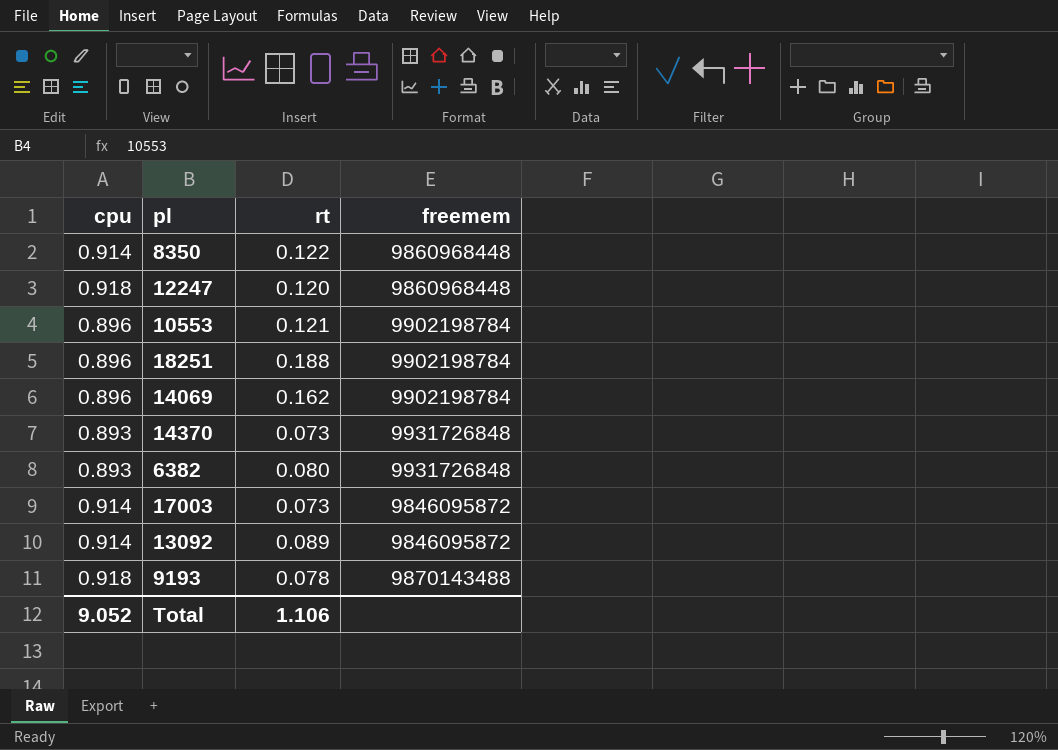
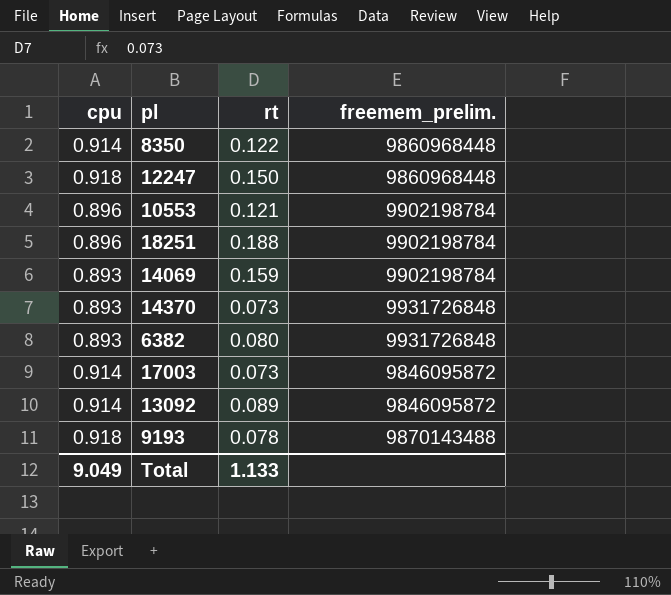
column name: freemem -> freemem_prelim.
12247 | rt: 0.120 -> 0.150
14069 | cpu: 0.896 -> 0.893
14069 | rt: 0.162 -> 0.159
Total | cpu: 9.052 -> 9.049
Total | rt: 1.106 -> 1.133

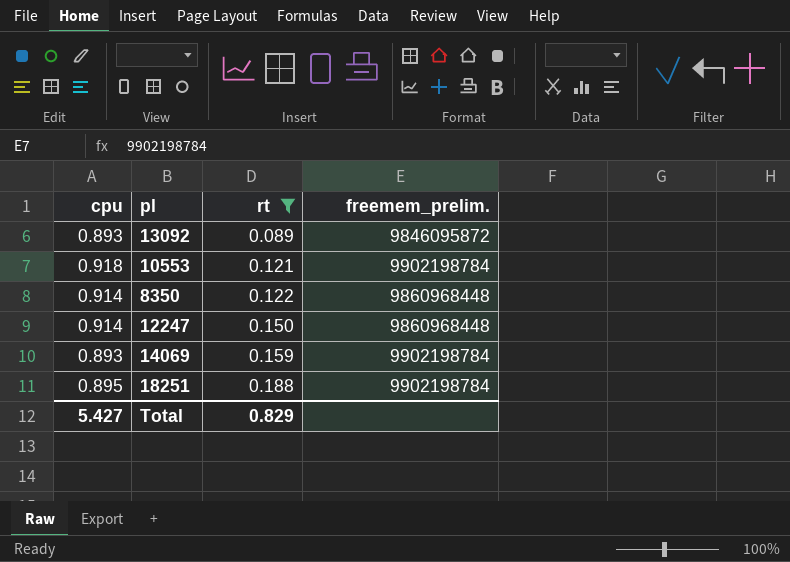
filter: none -> rt >= 0.089
row order: none -> rt ascending
13092 | cpu: 0.914 -> 0.893
10553 | cpu: 0.896 -> 0.918
12247 | cpu: 0.918 -> 0.914
18251 | cpu: 0.896 -> 0.895
Total | cpu: 9.049 -> 5.427
Total | rt: 1.133 -> 0.829

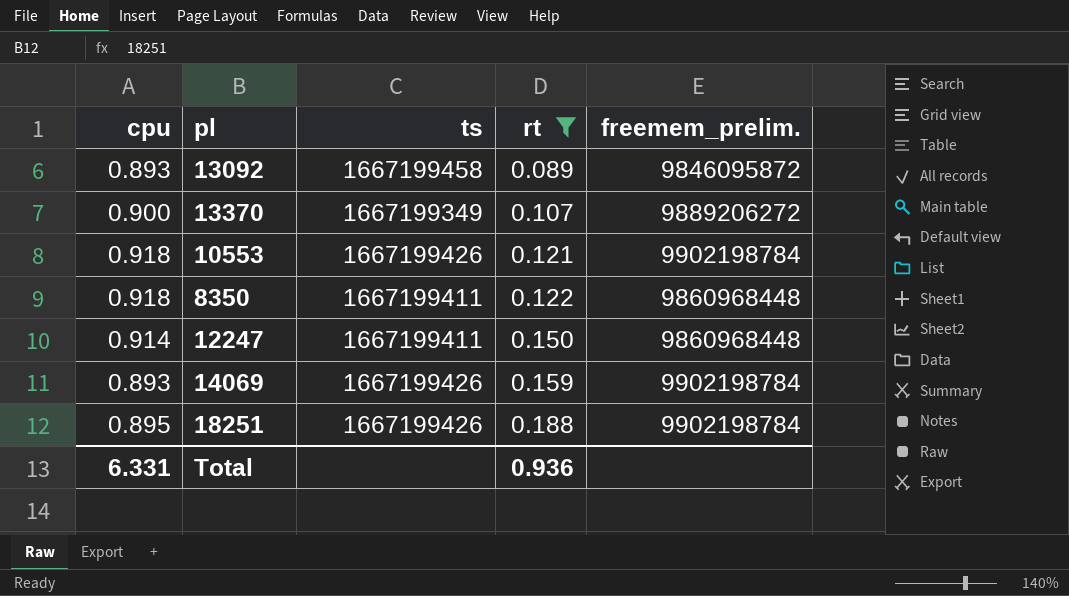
column ts | position: none -> 3
row 13370: none -> 0.900 | 1667199349 | 0.107 | 9889206272
8350 | cpu: 0.914 -> 0.918
Total | cpu: 5.427 -> 6.331
Total | rt: 0.829 -> 0.936

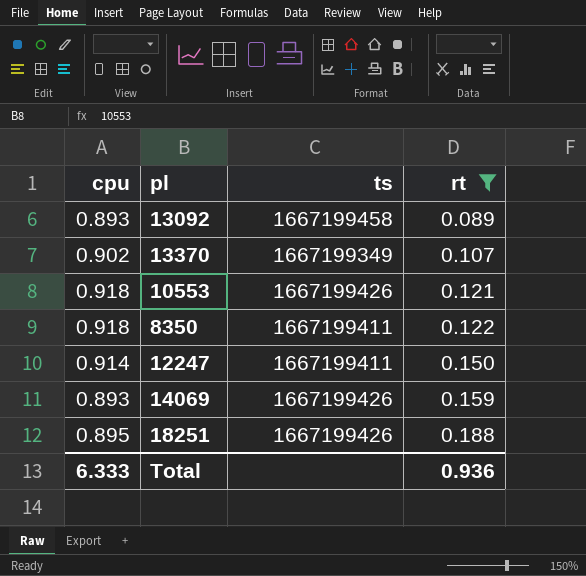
column freemem_prelim. | position: 5 -> none
13370 | cpu: 0.900 -> 0.902
Total | cpu: 6.331 -> 6.333

